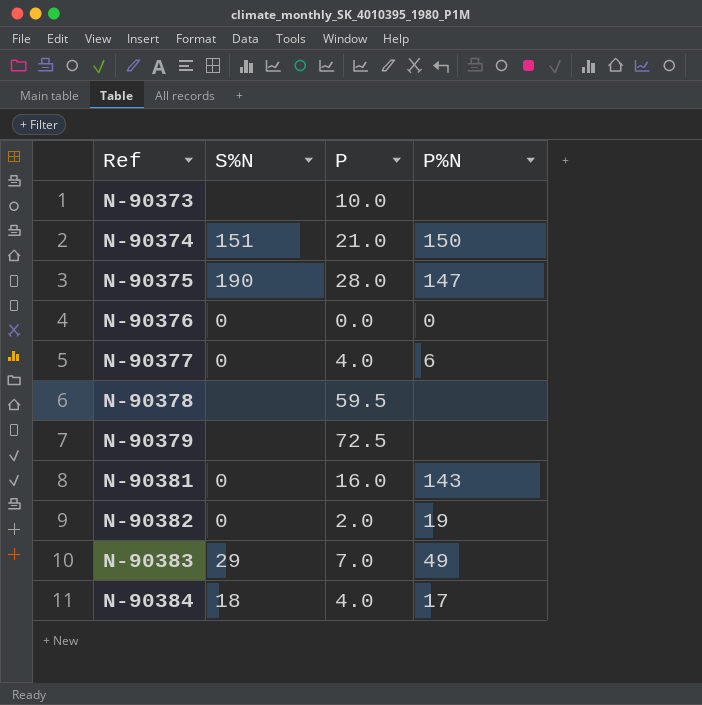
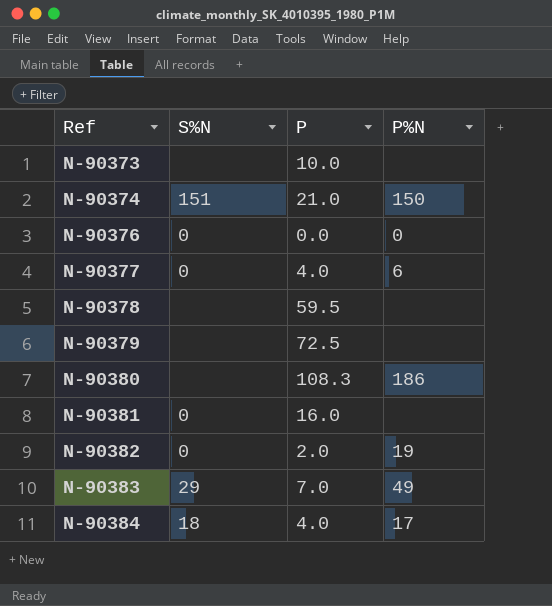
row N-90375: 190 | 28.0 | 147 -> none
row N-90380: none -> none | 108.3 | 186
N-90381 | P%N: 143 -> none

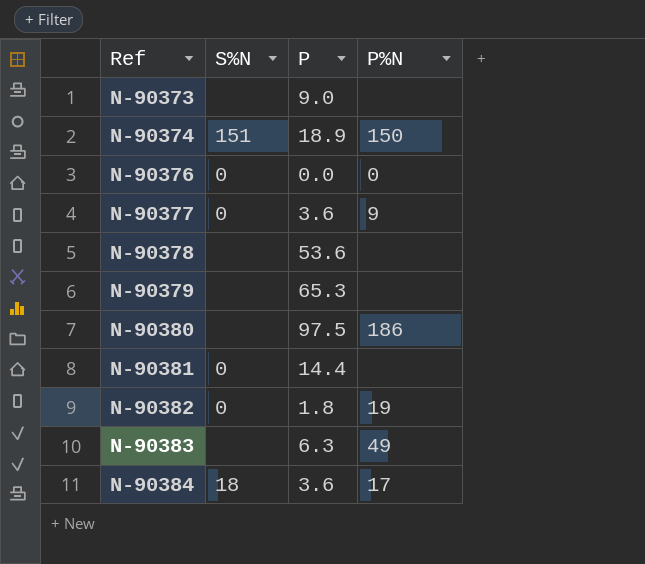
N-90373 | P: 10.0 -> 9.0
N-90374 | P: 21.0 -> 18.9
N-90377 | P: 4.0 -> 3.6
N-90377 | P%N: 6 -> 9
N-90378 | P: 59.5 -> 53.6
N-90379 | P: 72.5 -> 65.3
N-90380 | P: 108.3 -> 97.5
N-90381 | P: 16.0 -> 14.4
N-90382 | P: 2.0 -> 1.8
N-90383 | S%N: 29 -> none
N-90383 | P: 7.0 -> 6.3
N-90384 | P: 4.0 -> 3.6

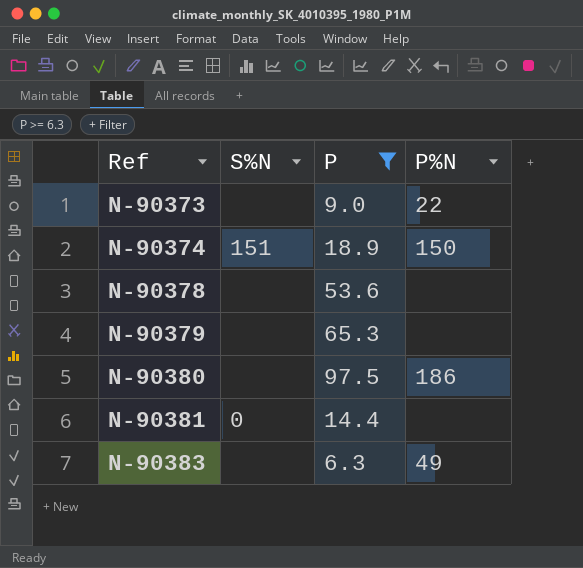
filter: none -> P >= 6.3
N-90373 | P%N: none -> 22

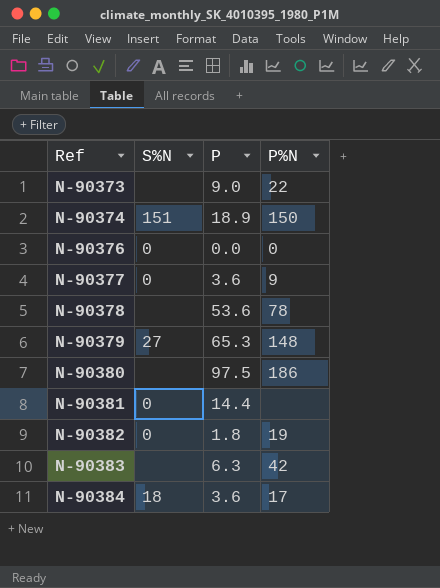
filter: P >= 6.3 -> none
N-90378 | P%N: none -> 78
N-90379 | S%N: none -> 27
N-90379 | P%N: none -> 148
N-90383 | P%N: 49 -> 42

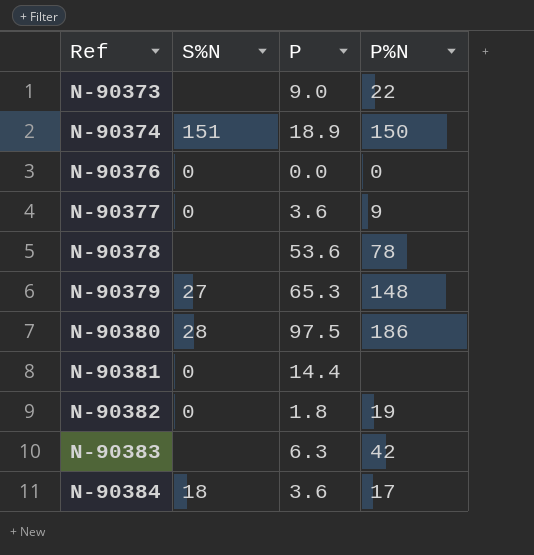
N-90380 | S%N: none -> 28

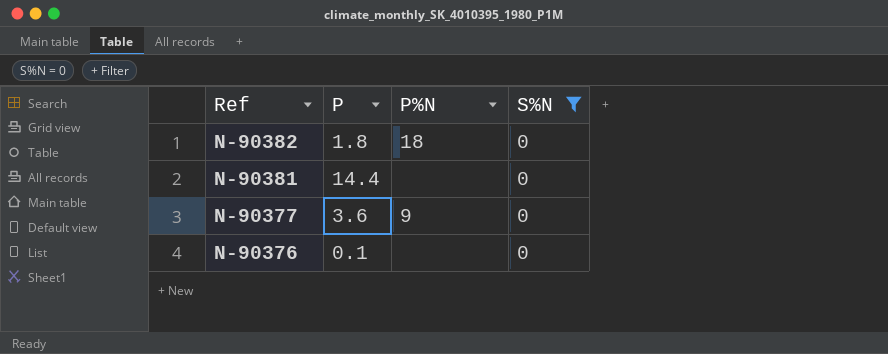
filter: none -> S%N = 0
row order: Ref ascending -> Ref descending
column S%N | position: 2 -> 4
N-90382 | P%N: 19 -> 18
N-90376 | P: 0.0 -> 0.1
N-90376 | P%N: 0 -> none

